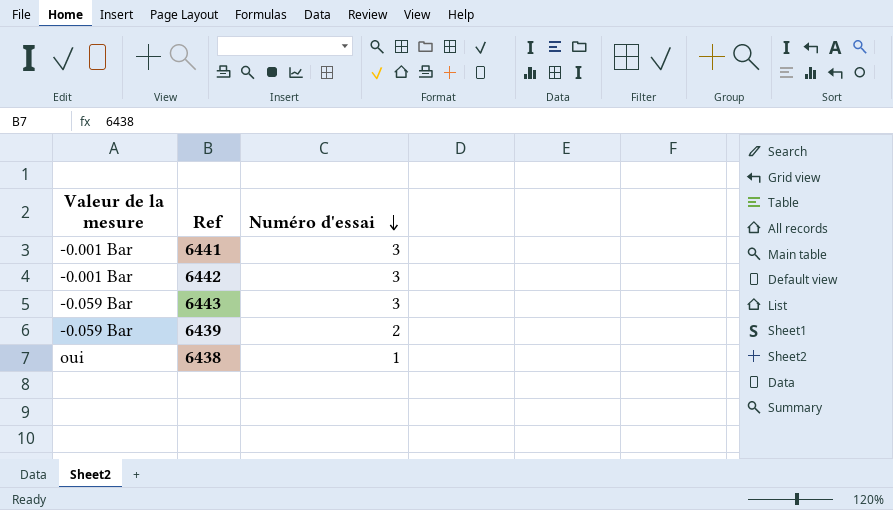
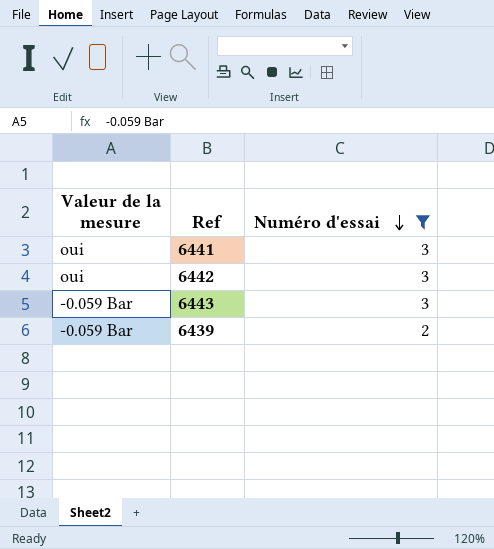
filter: none -> Numéro d'essai != 1
6441 | Valeur de la mesure: -0.001 Bar -> oui
6442 | Valeur de la mesure: -0.001 Bar -> oui

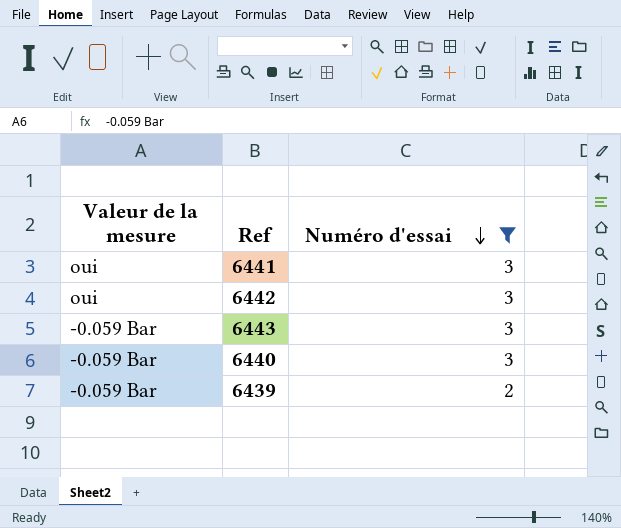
row 6440: none -> -0.059 Bar | 3

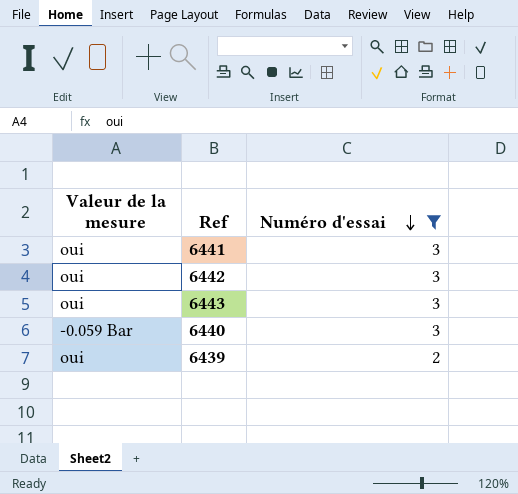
6443 | Valeur de la mesure: -0.059 Bar -> oui
6439 | Valeur de la mesure: -0.059 Bar -> oui

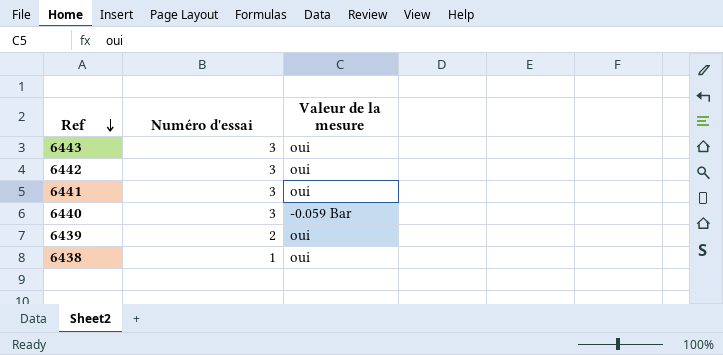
filter: Numéro d'essai != 1 -> none
row order: Numéro d'essai descending -> Ref descending
column Valeur de la mesure | position: 1 -> 3

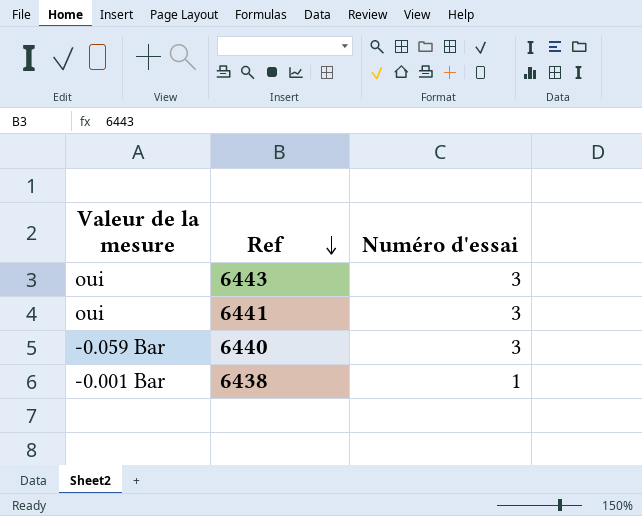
column Valeur de la mesure | position: 3 -> 1
row 6442: 3 | oui -> none
row 6439: 2 | oui -> none
6438 | Valeur de la mesure: oui -> -0.001 Bar

